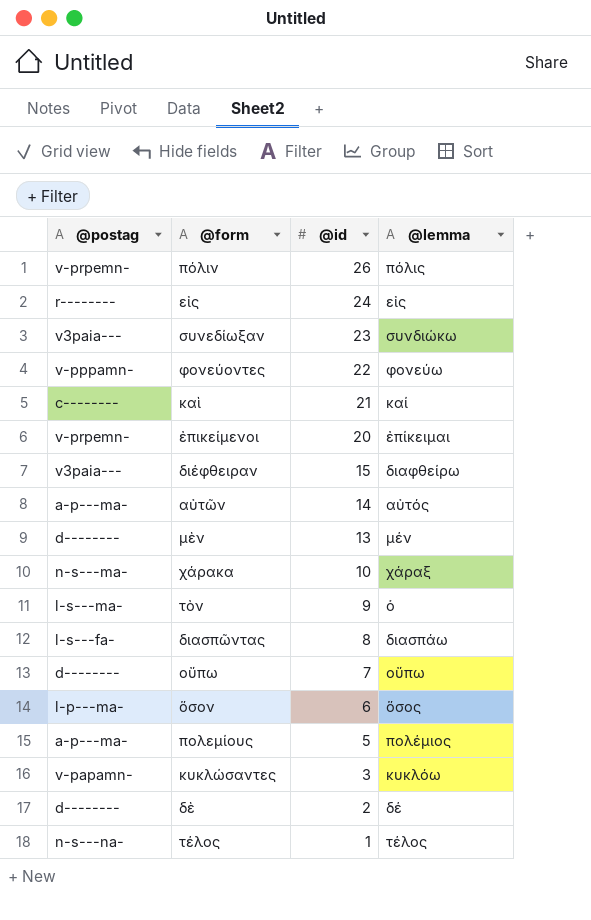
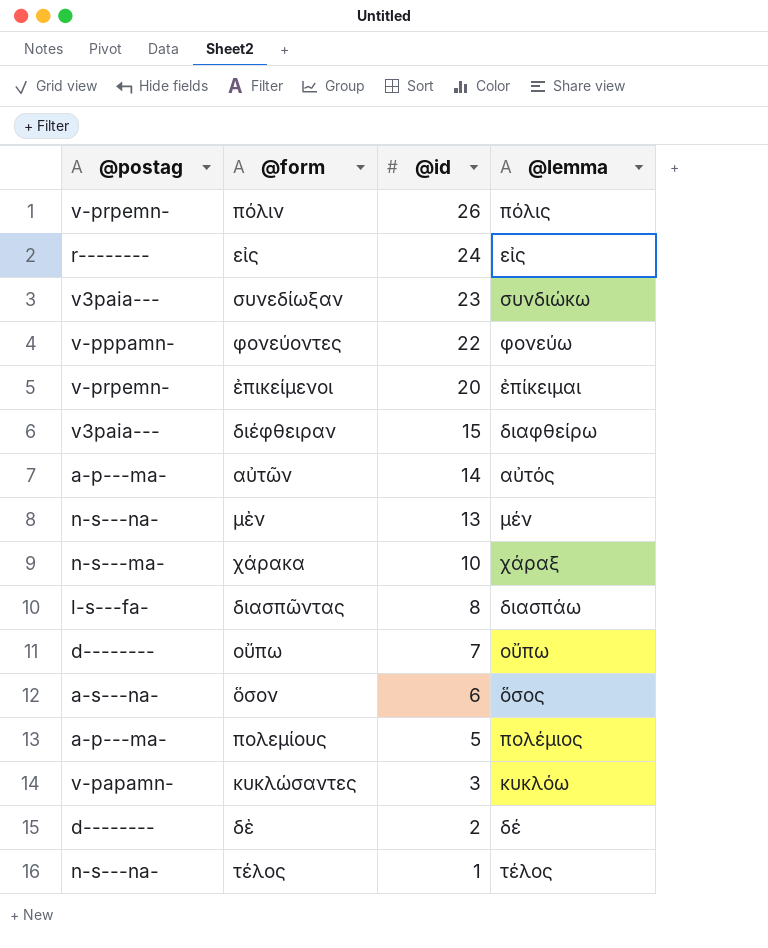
row καὶ: c-------- | 21 | καί -> none
row τὸν: l-s---ma- | 9 | ὁ -> none
μὲν | @postag: d-------- -> n-s---na-
ὅσον | @postag: l-p---ma- -> a-s---na-

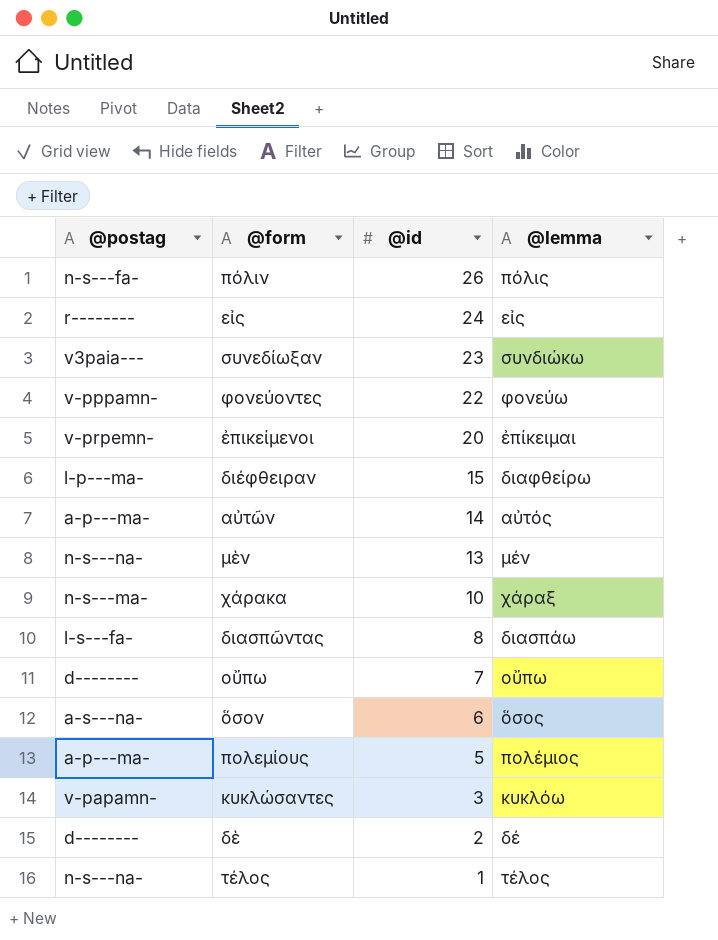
πόλιν | @postag: v-prpemn- -> n-s---fa-
διέφθειραν | @postag: v3paia--- -> l-p---ma-

